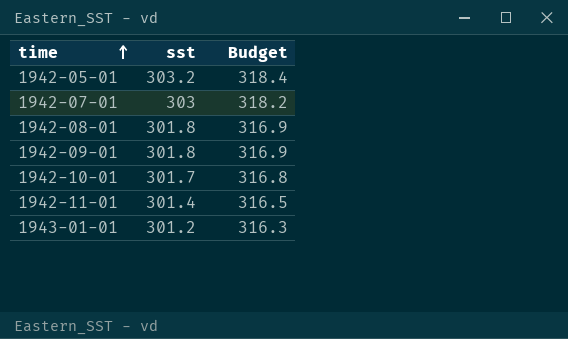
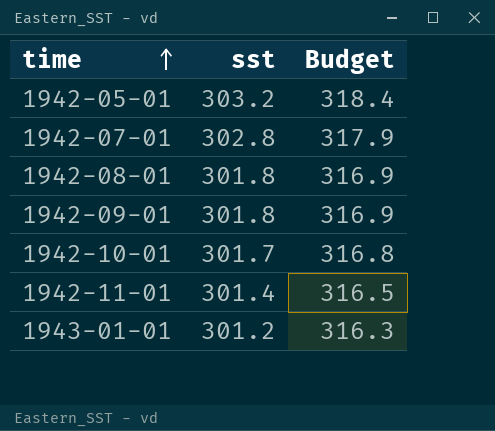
1942-07-01 | sst: 303 -> 302.8
1942-07-01 | Budget: 318.2 -> 317.9

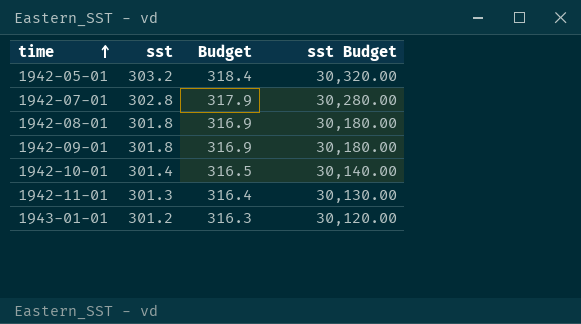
column sst Budget | formula: none -> [sst] * 100
1942-10-01 | sst: 301.7 -> 301.4
1942-10-01 | Budget: 316.8 -> 316.5
1942-11-01 | sst: 301.4 -> 301.3
1942-11-01 | Budget: 316.5 -> 316.4

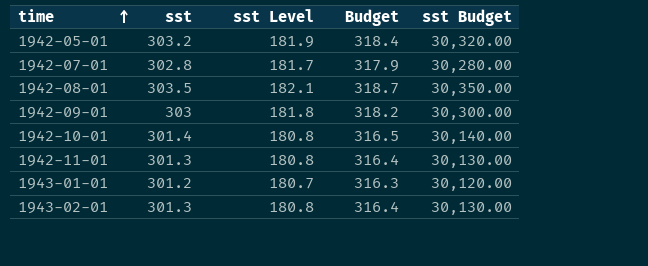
column sst Level | formula: none -> [sst] * 0.6
1942-08-01 | sst: 301.8 -> 303.5
1942-08-01 | Budget: 316.9 -> 318.7
1942-08-01 | sst Budget: 30,180.00 -> 30,350.00
1942-09-01 | sst: 301.8 -> 303
1942-09-01 | Budget: 316.9 -> 318.2
1942-09-01 | sst Budget: 30,180.00 -> 30,300.00
row 1943-02-01: none -> 301.3 | 180.8 | 316.4 | 30,130.00

